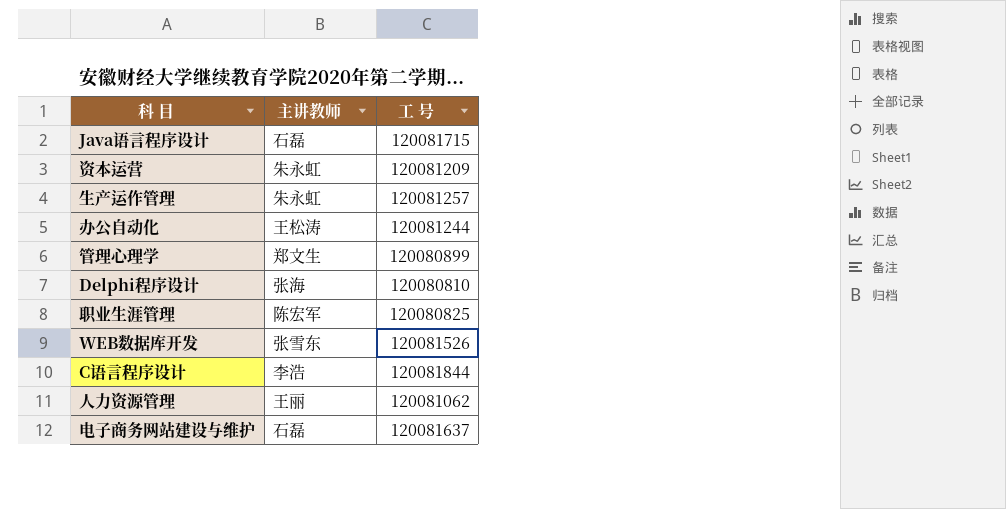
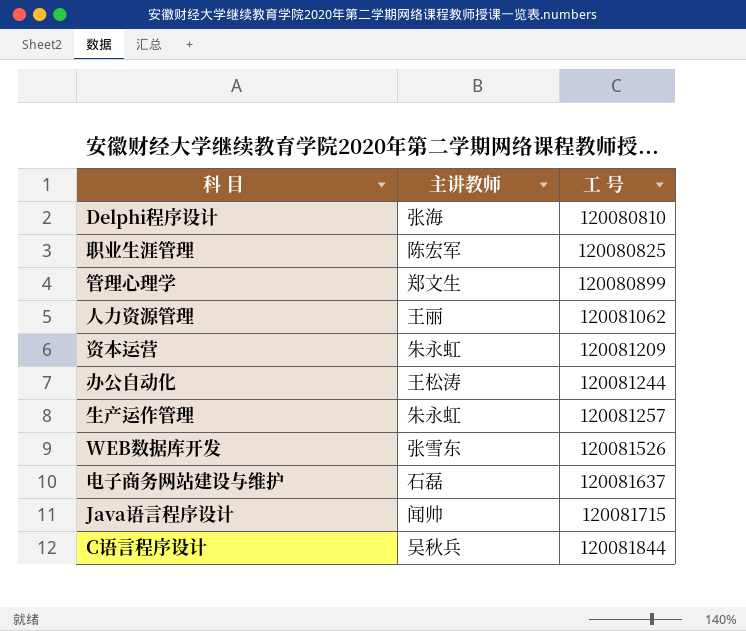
row order: none -> 工 号 ascending
Java语言程序设计 | 主讲教师: 石磊 -> 闻帅
C语言程序设计 | 主讲教师: 李浩 -> 吴秋兵

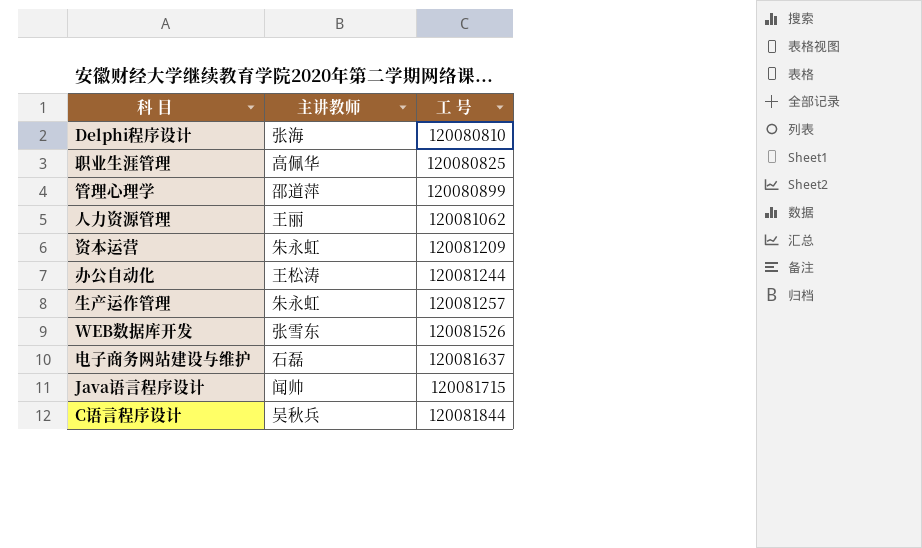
职业生涯管理 | 主讲教师: 陈宏军 -> 高佩华
管理心理学 | 主讲教师: 郑文生 -> 邵道萍

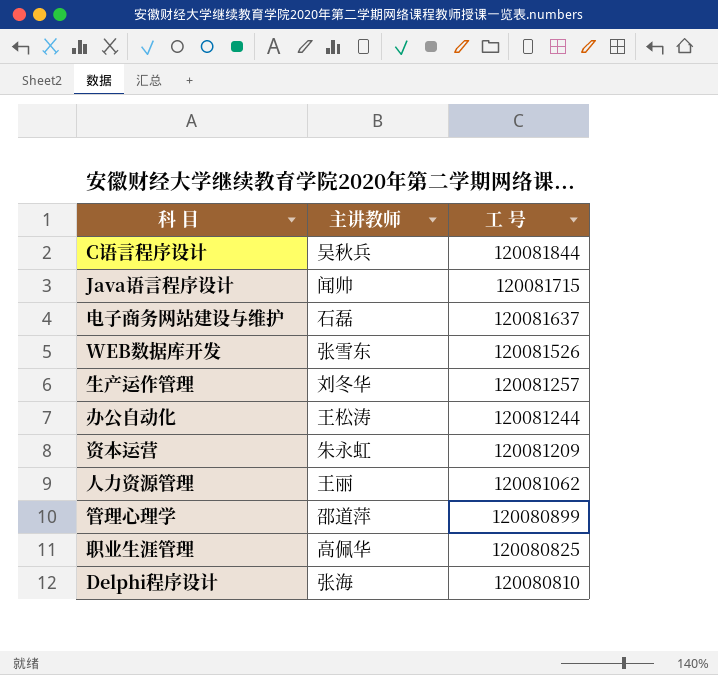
row order: 工 号 ascending -> 工 号 descending
生产运作管理 | 主讲教师: 朱永虹 -> 刘冬华

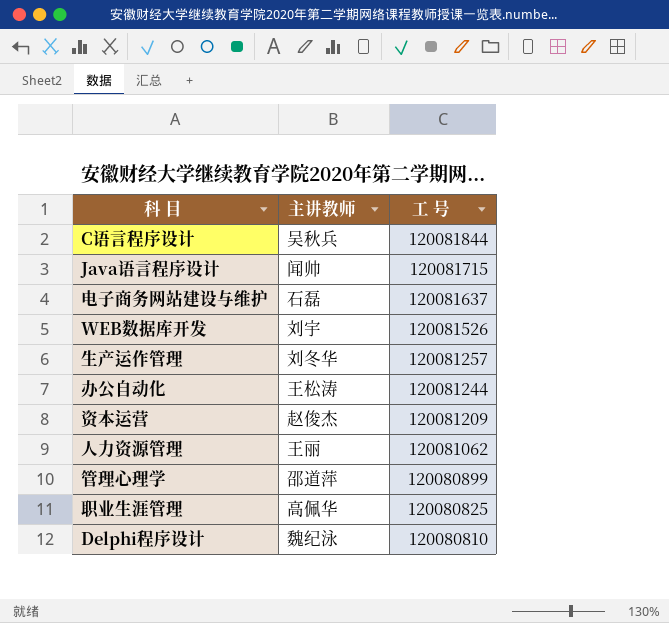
WEB数据库开发 | 主讲教师: 张雪东 -> 刘宇
资本运营 | 主讲教师: 朱永虹 -> 赵俊杰
Delphi程序设计 | 主讲教师: 张海 -> 魏纪泳

